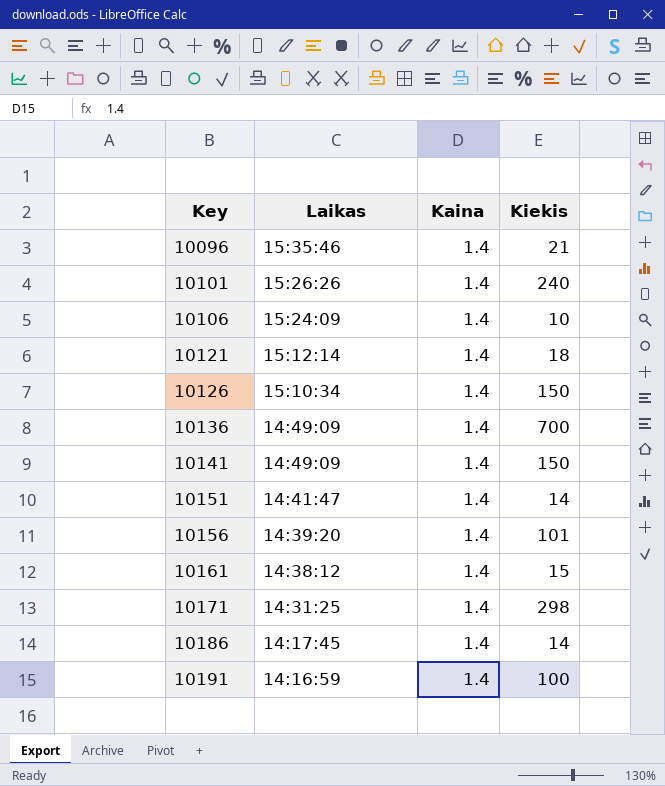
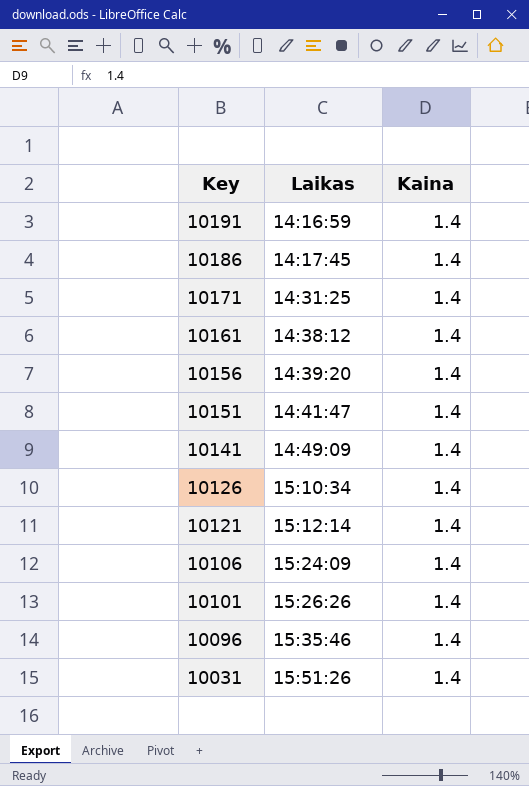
row order: Key ascending -> Key descending
column Kiekis | position: 4 -> none
row 10136: 14:49:09 | 1.4 | 700 -> none
row 10031: none -> 15:51:26 | 1.4

